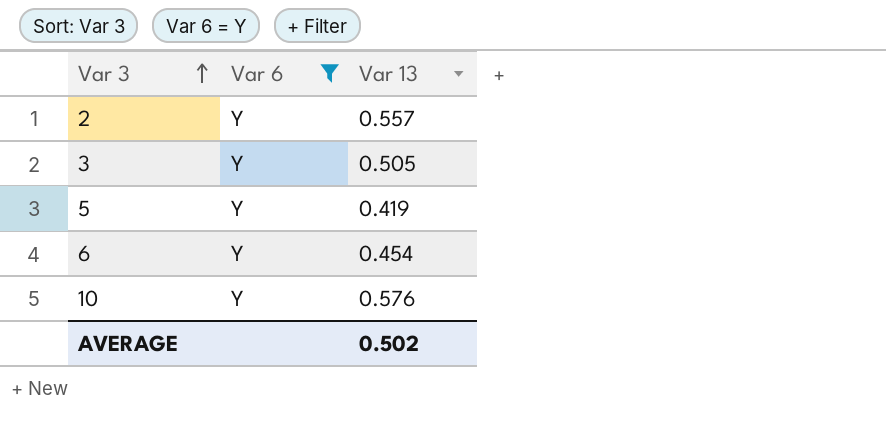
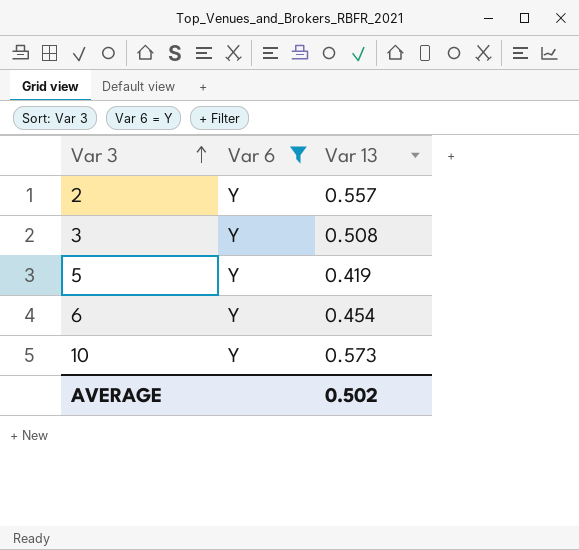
3 | Var 13: 0.505 -> 0.508
10 | Var 13: 0.576 -> 0.573

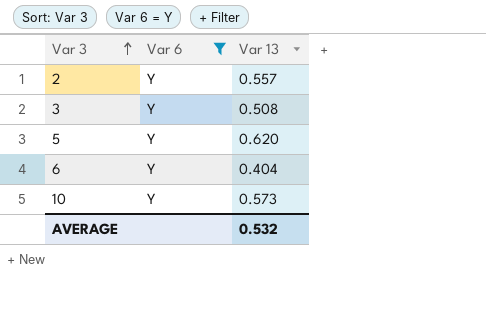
5 | Var 13: 0.419 -> 0.620
6 | Var 13: 0.454 -> 0.404
AVERAGE | Var 13: 0.502 -> 0.532

